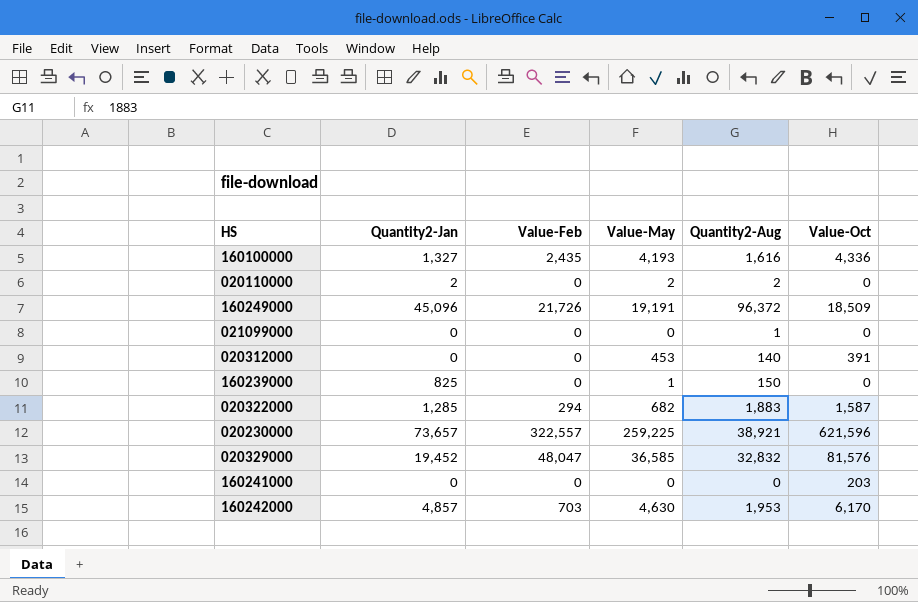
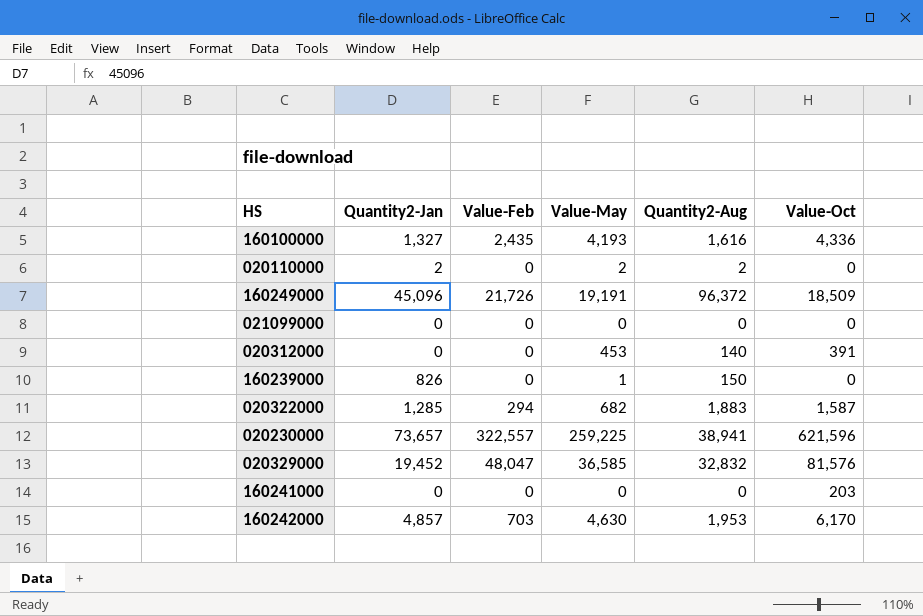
021099000 | Quantity2-Aug: 1 -> 0
160239000 | Quantity2-Jan: 825 -> 826
020230000 | Quantity2-Aug: 38,921 -> 38,941

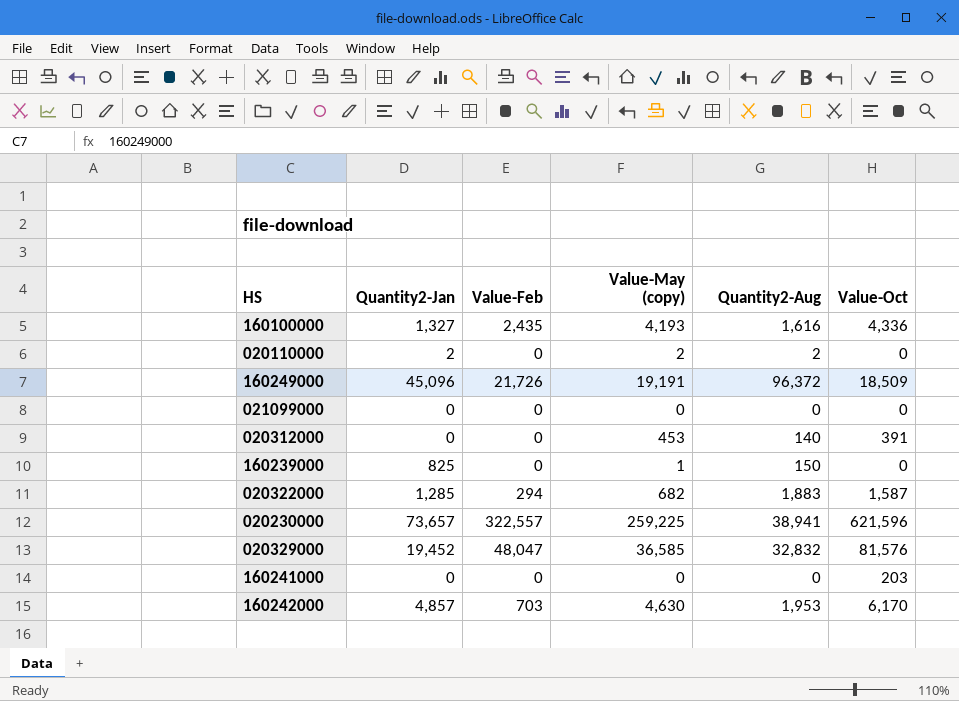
column name: Value-May -> Value-May (copy)
160239000 | Quantity2-Jan: 826 -> 825

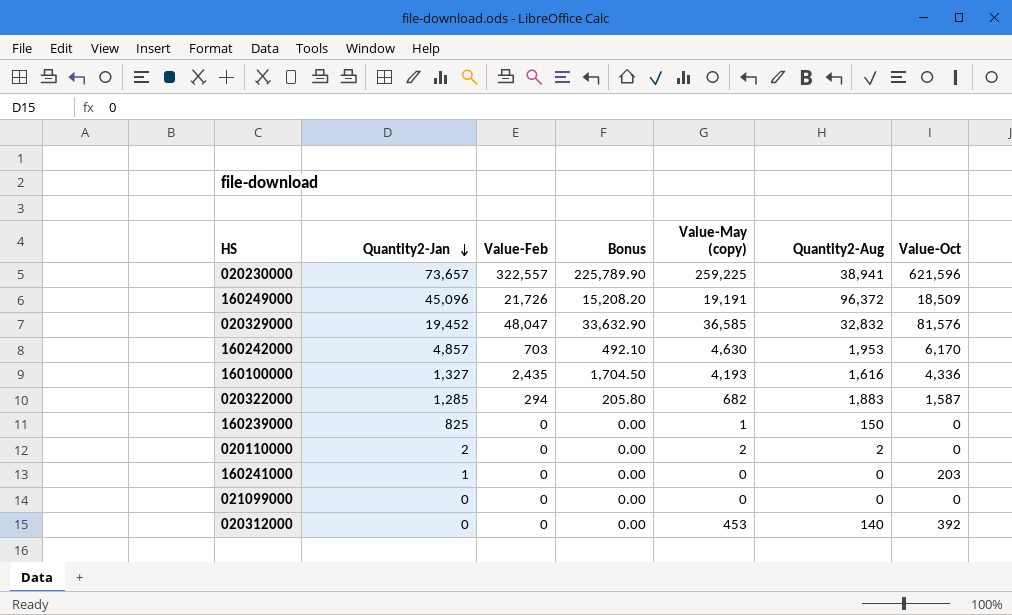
row order: none -> Quantity2-Jan descending
column Bonus | formula: none -> [Value-Feb] * 0.7
160241000 | Quantity2-Jan: 0 -> 1
020312000 | Value-Oct: 391 -> 392

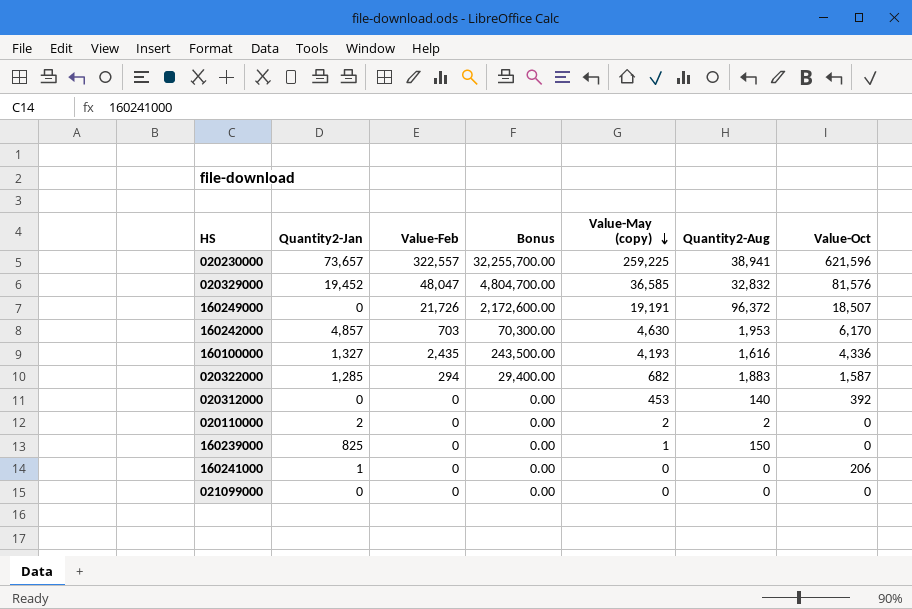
row order: Quantity2-Jan descending -> Value-May (copy) descending
column Bonus | formula: [Value-Feb] * 0.7 -> [Value-Feb] * 100
160249000 | Quantity2-Jan: 45,096 -> 0
160249000 | Value-Oct: 18,509 -> 18,507
160241000 | Value-Oct: 203 -> 206

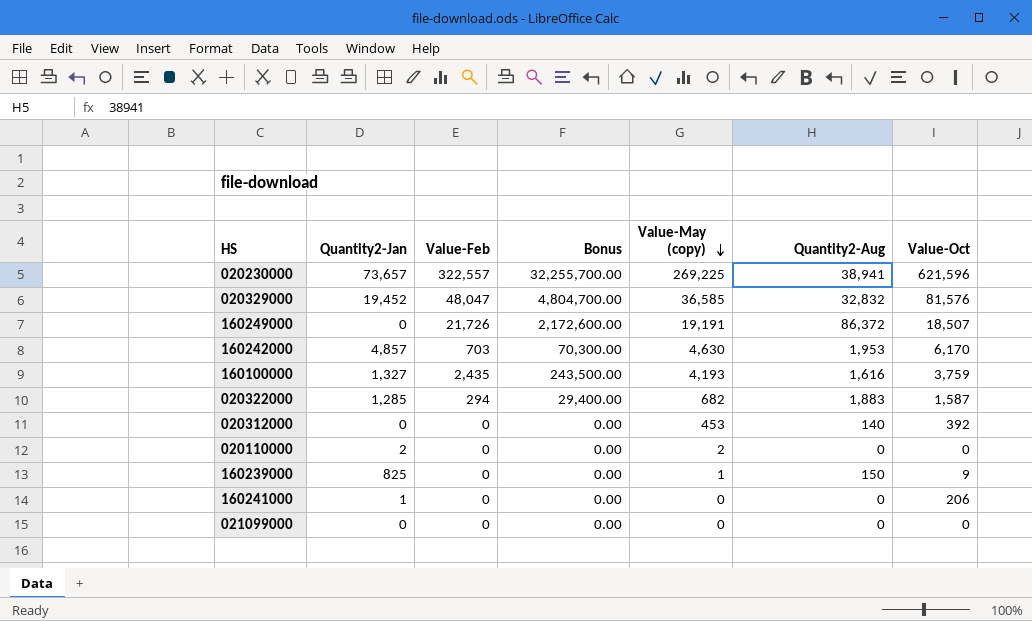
020230000 | Value-May (copy): 259,225 -> 269,225
160249000 | Quantity2-Aug: 96,372 -> 86,372
160100000 | Value-Oct: 4,336 -> 3,759
020110000 | Quantity2-Aug: 2 -> 0
160239000 | Value-Oct: 0 -> 9

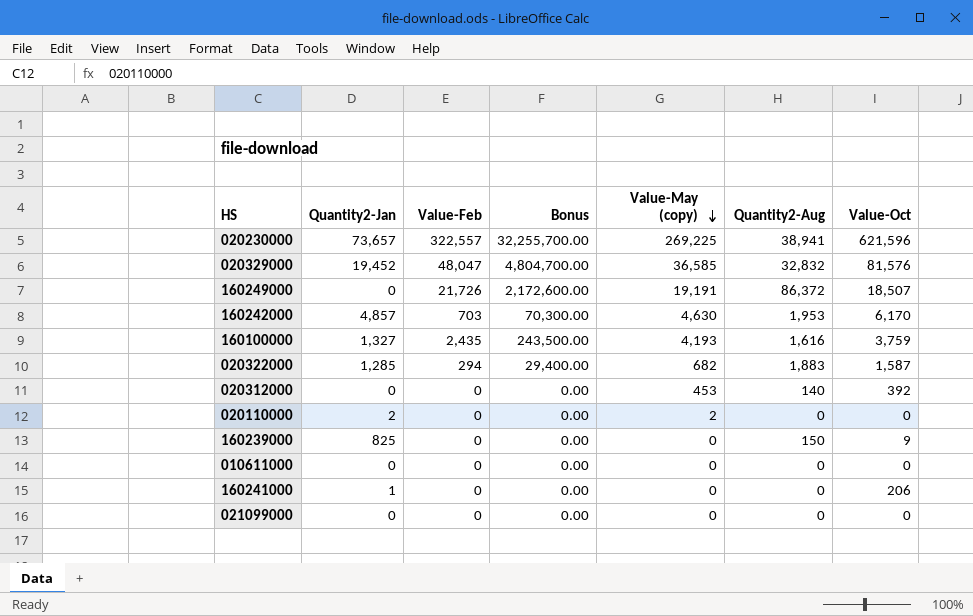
160239000 | Value-May (copy): 1 -> 0
row 010611000: none -> 0 | 0 | 0.00 | 0 | 0 | 0

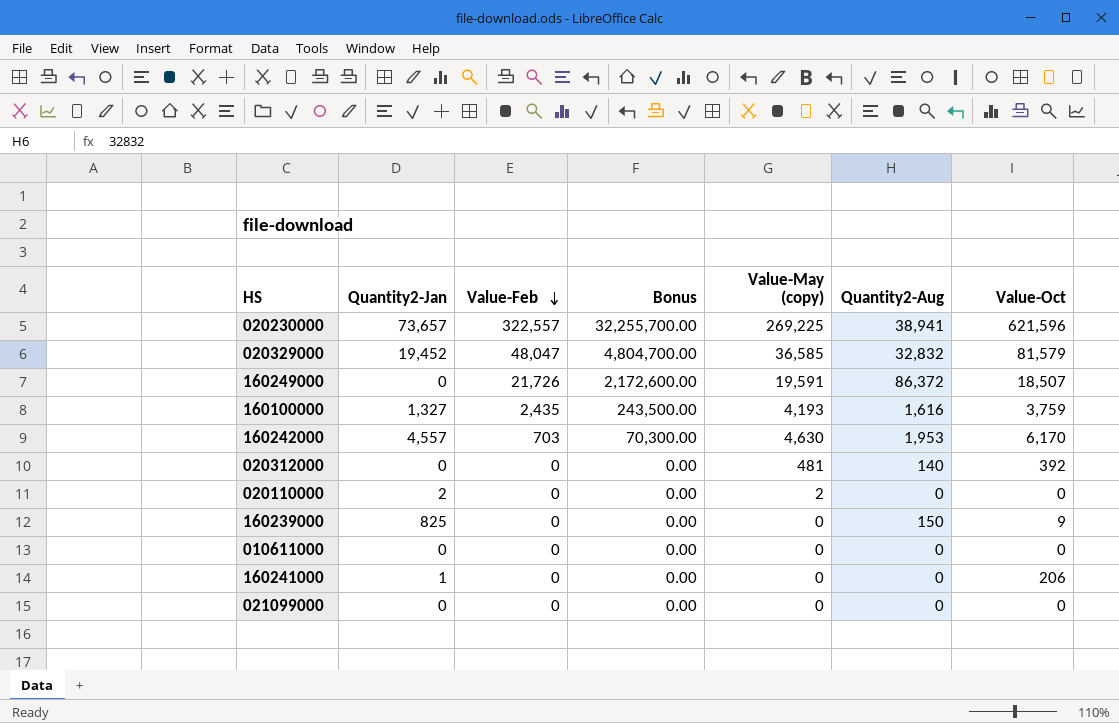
row order: Value-May (copy) descending -> Value-Feb descending
row 020322000: 1,285 | 294 | 29,400.00 | 682 | 1,883 | 1,587 -> none
020329000 | Value-Oct: 81,576 -> 81,579
160249000 | Value-May (copy): 19,191 -> 19,591
160242000 | Quantity2-Jan: 4,857 -> 4,557
020312000 | Value-May (copy): 453 -> 481

